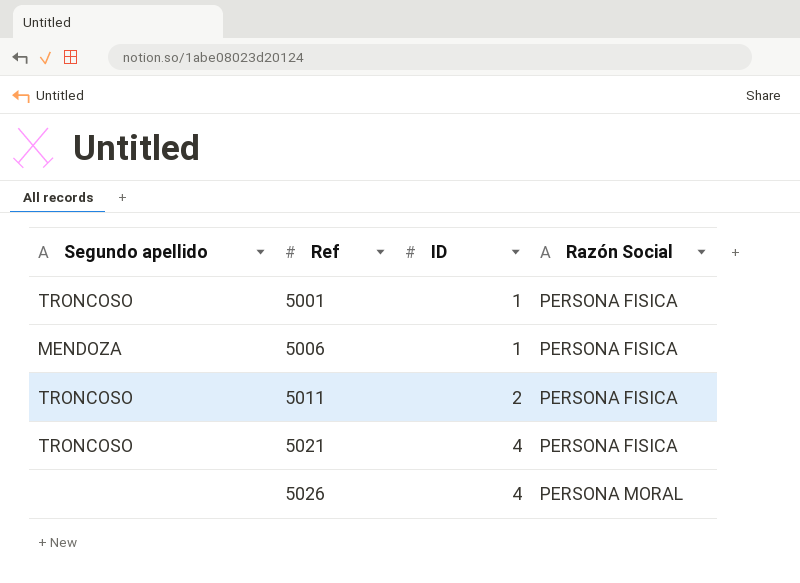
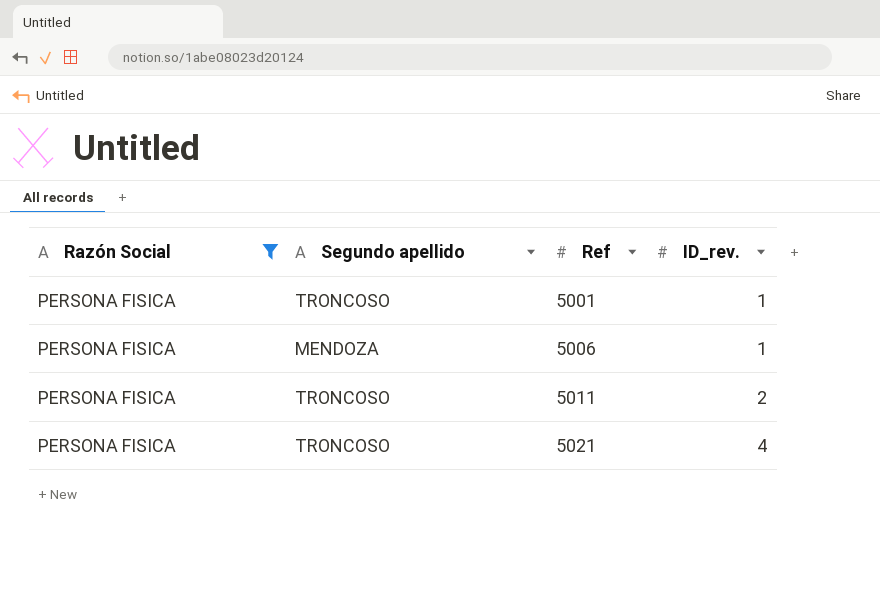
filter: none -> Razón Social = PERSONA FISICA
column Razón Social | position: 4 -> 1
column name: ID -> ID_rev.

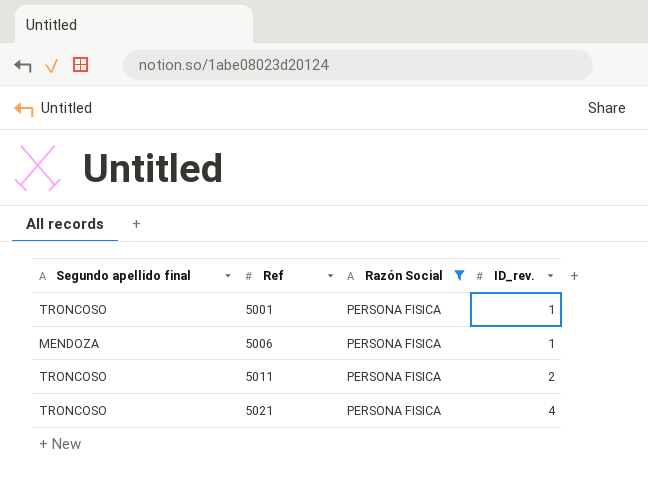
column name: Segundo apellido -> Segundo apellido final
column Razón Social | position: 1 -> 3

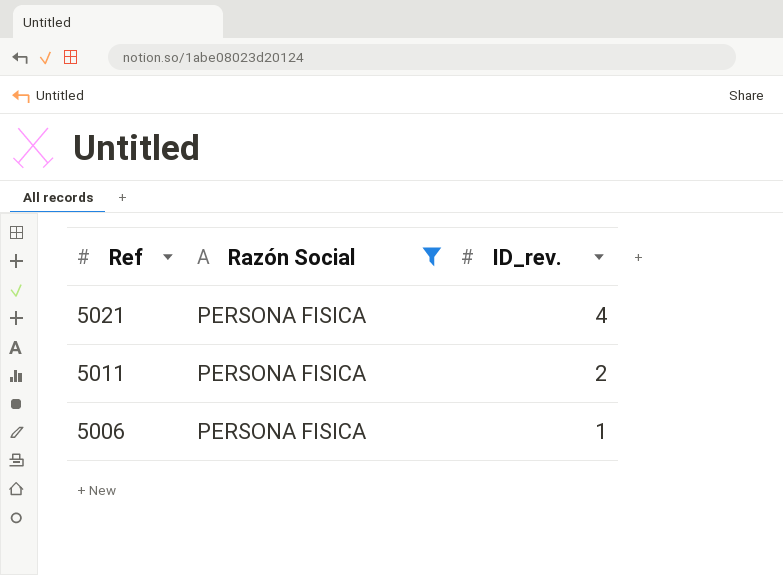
row order: Ref ascending -> Ref descending
column Segundo apellido final | position: 1 -> none
row 5001: TRONCOSO | PERSONA FISICA | 1 -> none

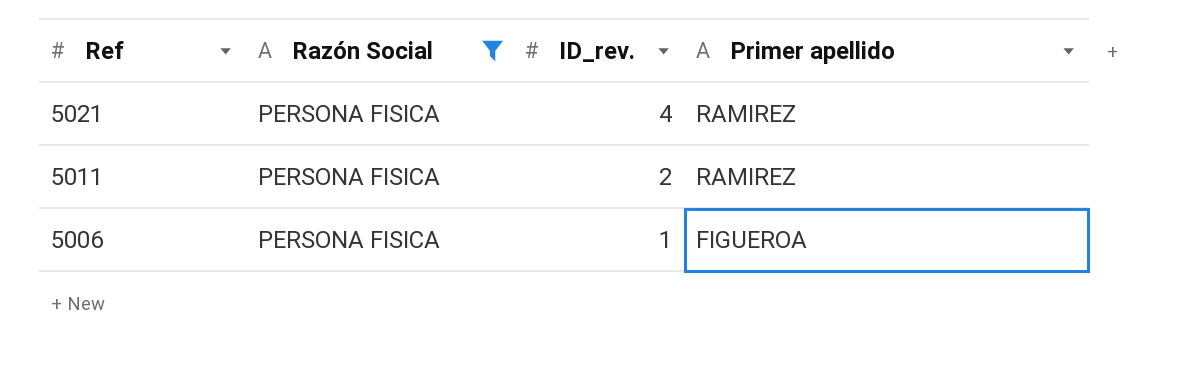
column Primer apellido | position: none -> 4

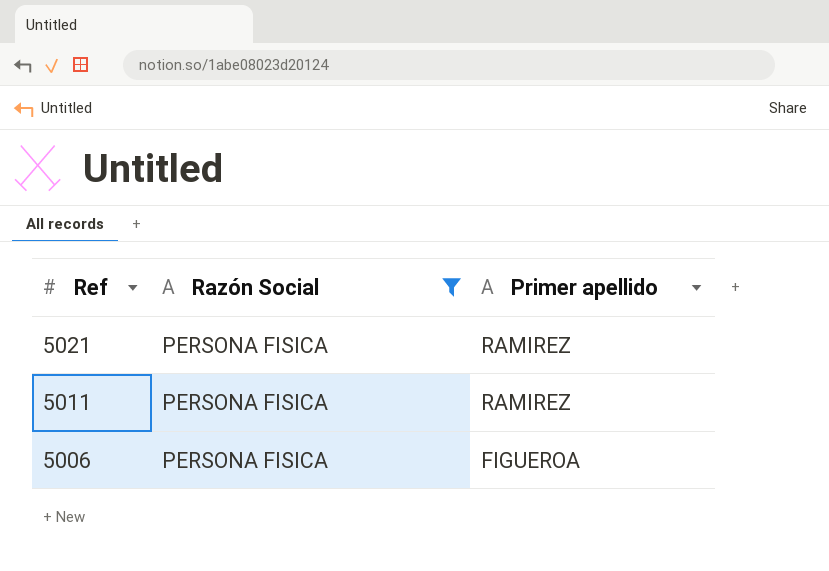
column ID_rev. | position: 3 -> none

